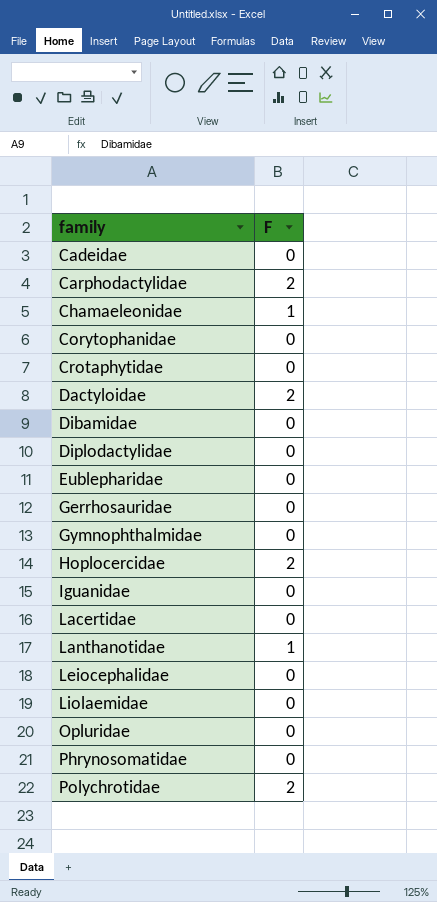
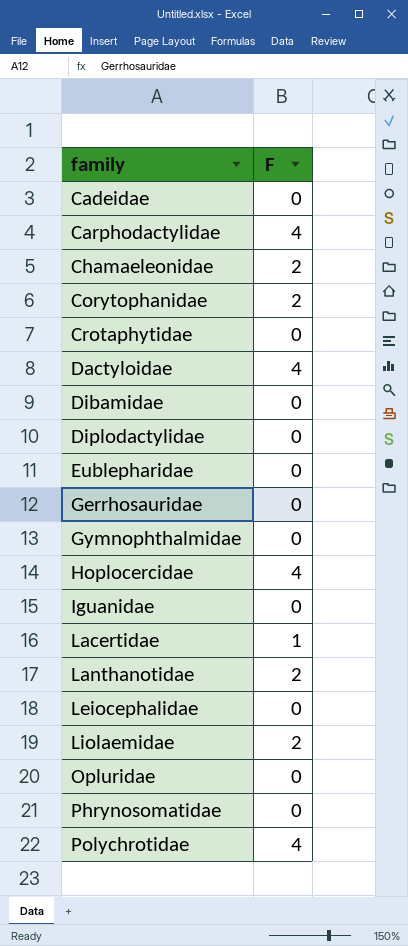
Carphodactylidae | F: 2 -> 4
Chamaeleonidae | F: 1 -> 2
Corytophanidae | F: 0 -> 2
Dactyloidae | F: 2 -> 4
Hoplocercidae | F: 2 -> 4
Lacertidae | F: 0 -> 1
Lanthanotidae | F: 1 -> 2
Liolaemidae | F: 0 -> 2
Polychrotidae | F: 2 -> 4

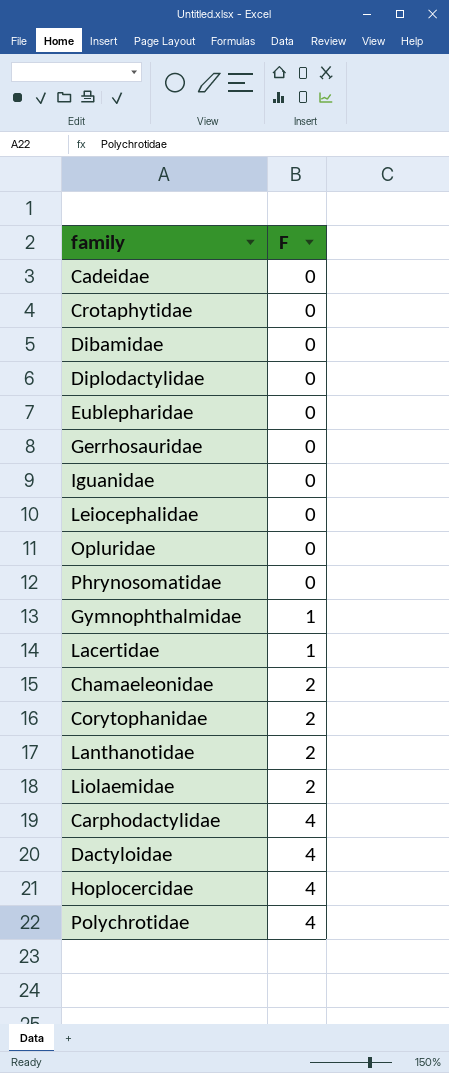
row order: family ascending -> F ascending
Gymnophthalmidae | F: 0 -> 1

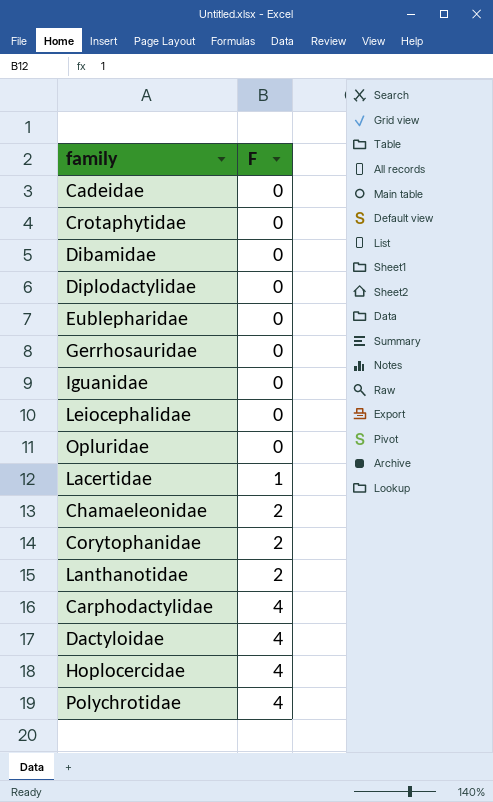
row Phrynosomatidae: 0 -> none
row Gymnophthalmidae: 1 -> none
row Liolaemidae: 2 -> none

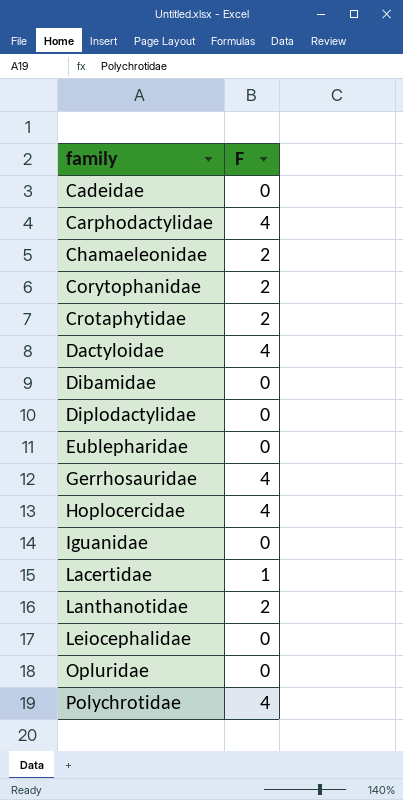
row order: F ascending -> family ascending
Crotaphytidae | F: 0 -> 2
Gerrhosauridae | F: 0 -> 4

